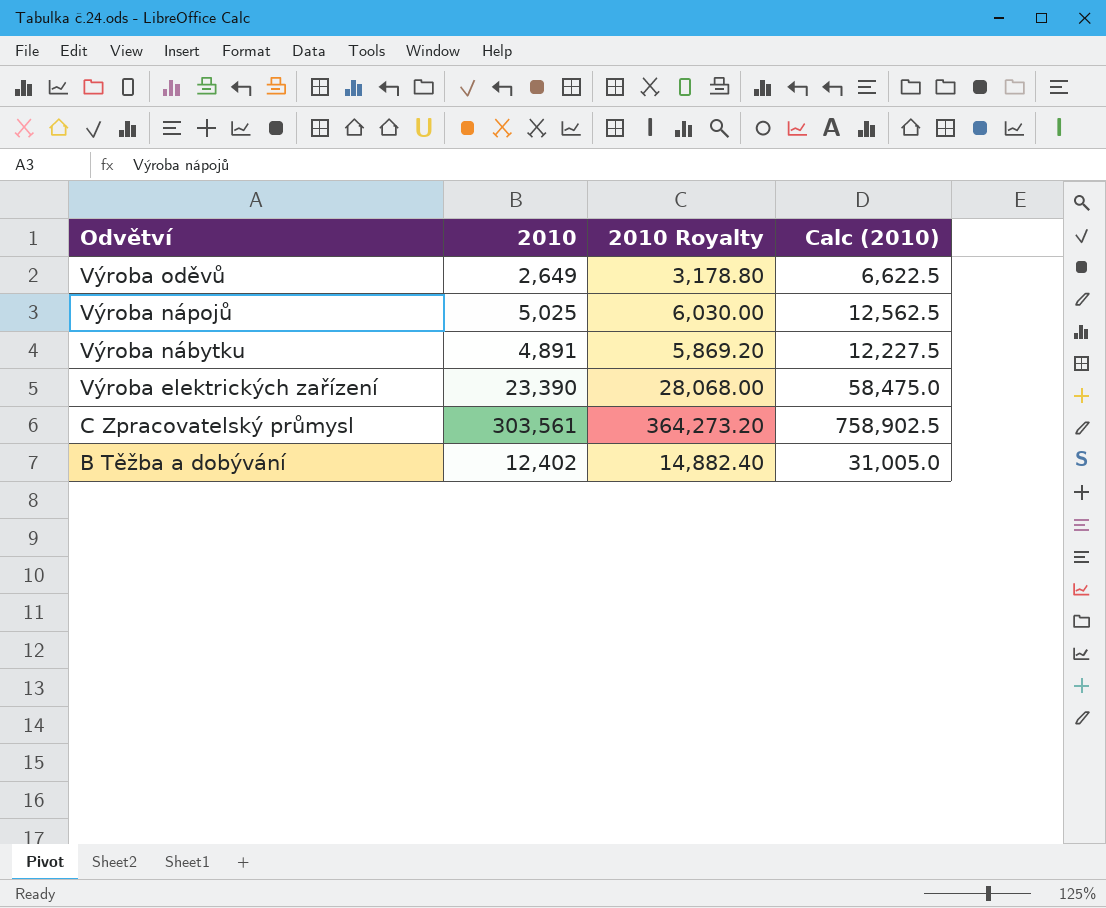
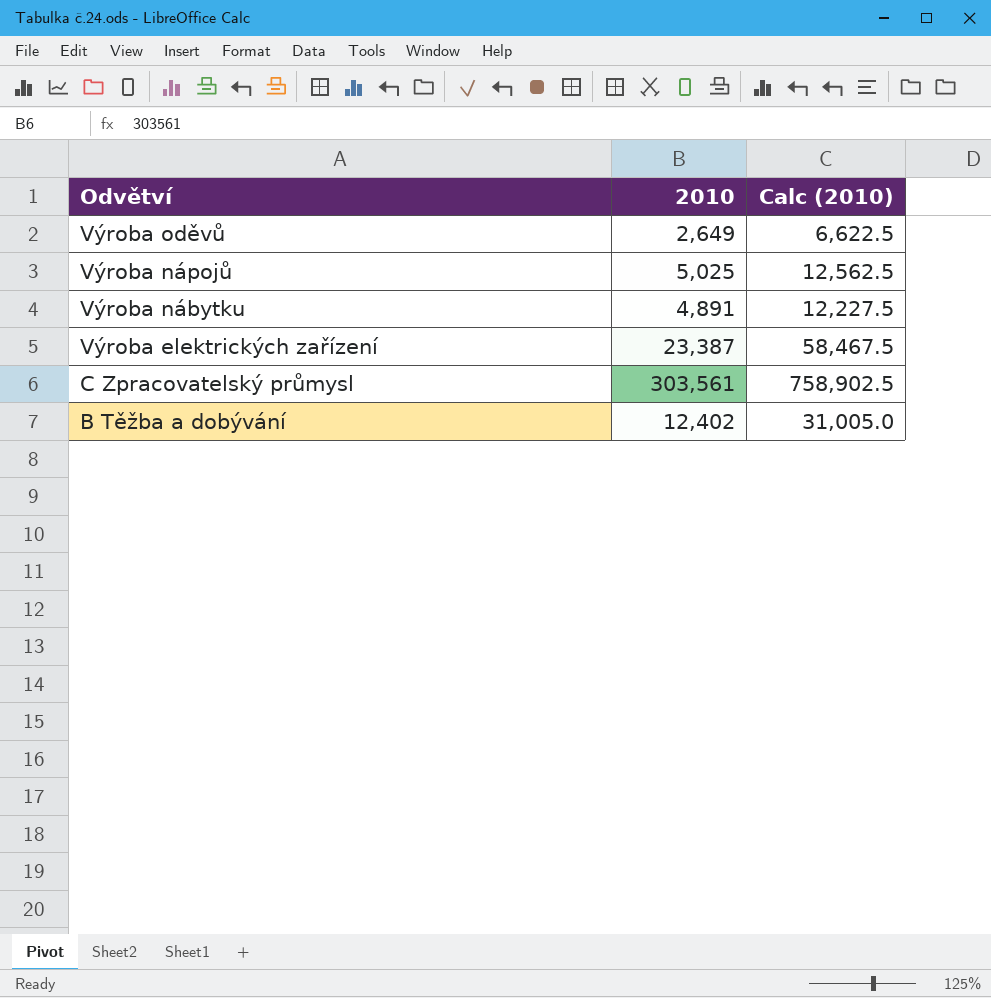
column 2010 Royalty | formula: [2010] * 1.2 -> none
Výroba elektrických zařízení | 2010: 23,390 -> 23,387
Výroba elektrických zařízení | Calc (2010): 58,475.0 -> 58,467.5

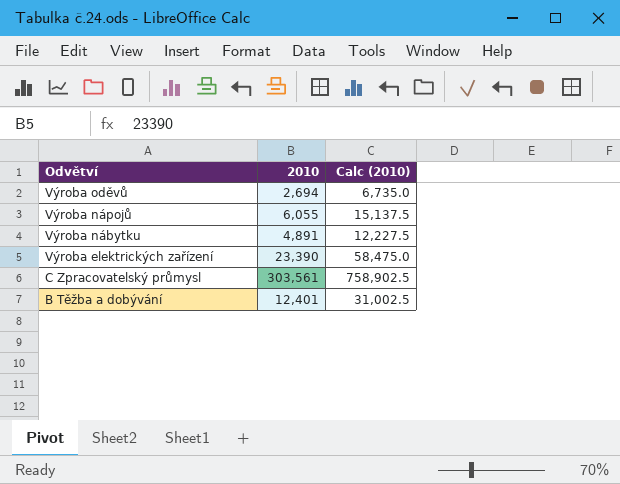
Výroba oděvů | 2010: 2,649 -> 2,694
Výroba oděvů | Calc (2010): 6,622.5 -> 6,735.0
Výroba nápojů | 2010: 5,025 -> 6,055
Výroba nápojů | Calc (2010): 12,562.5 -> 15,137.5
Výroba elektrických zařízení | 2010: 23,387 -> 23,390
Výroba elektrických zařízení | Calc (2010): 58,467.5 -> 58,475.0
B Těžba a dobývání | 2010: 12,402 -> 12,401
B Těžba a dobývání | Calc (2010): 31,005.0 -> 31,002.5

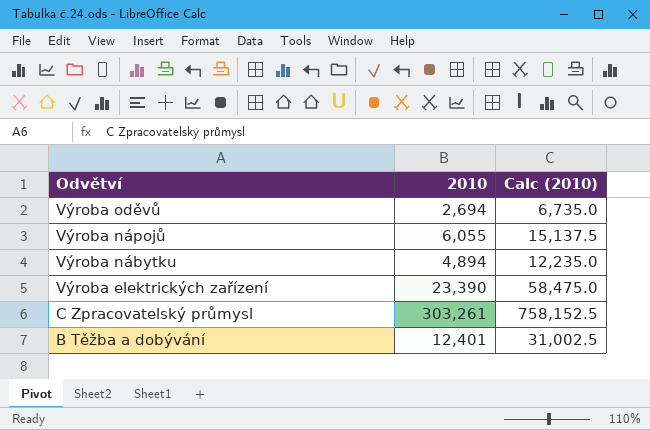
Výroba nábytku | 2010: 4,891 -> 4,894
Výroba nábytku | Calc (2010): 12,227.5 -> 12,235.0
C Zpracovatelský průmysl | 2010: 303,561 -> 303,261
C Zpracovatelský průmysl | Calc (2010): 758,902.5 -> 758,152.5

